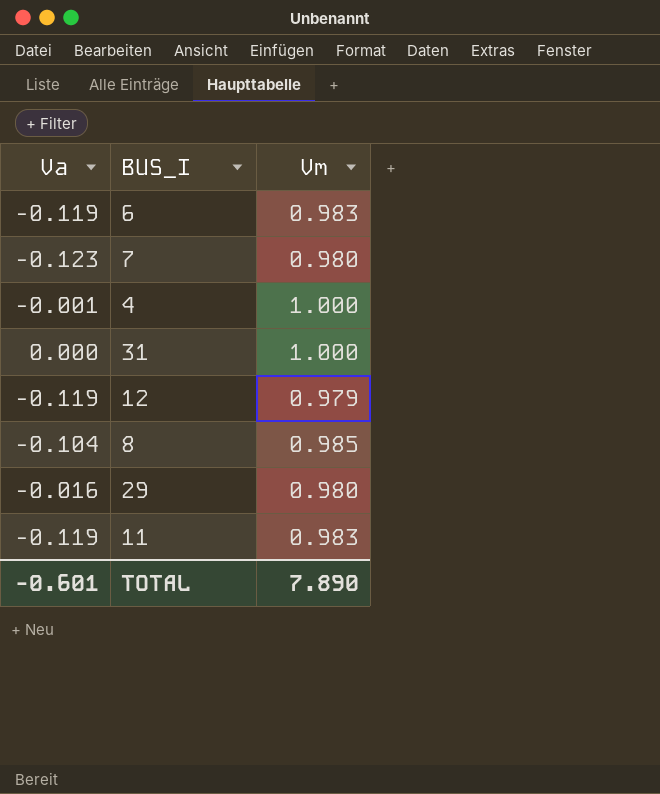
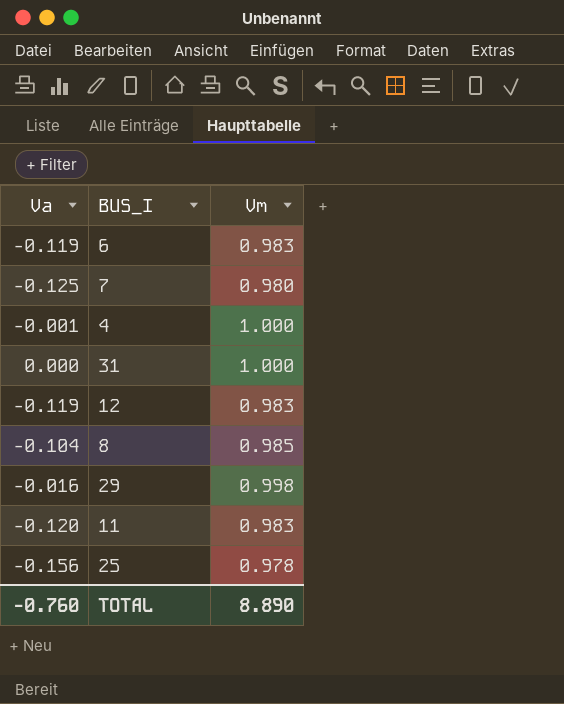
7 | Va: -0.123 -> -0.125
12 | Vm: 0.979 -> 0.983
29 | Vm: 0.980 -> 0.998
11 | Va: -0.119 -> -0.120
row 25: none -> -0.156 | 0.978
TOTAL | Va: -0.601 -> -0.760
TOTAL | Vm: 7.890 -> 8.890

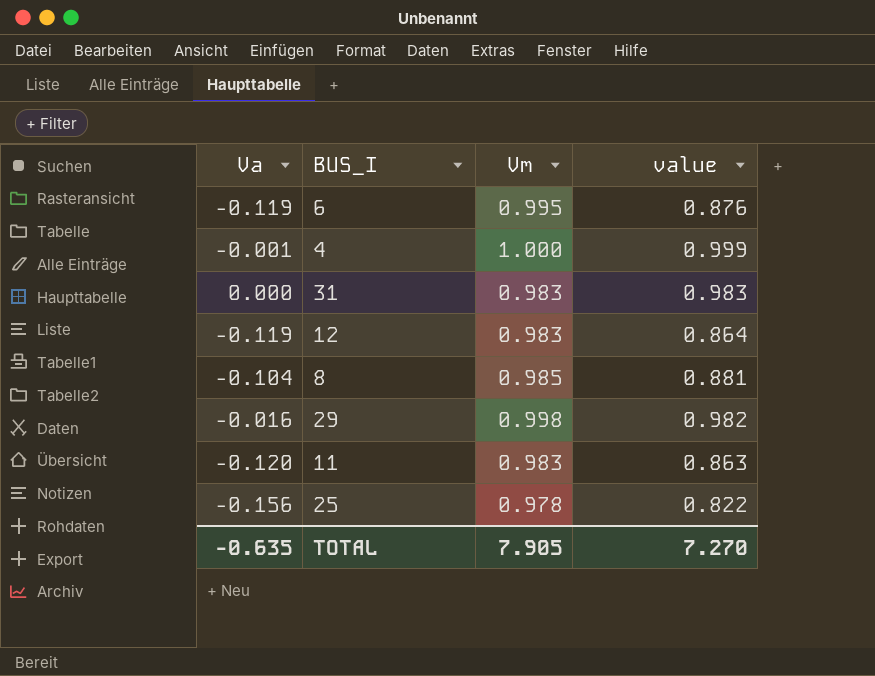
column value | formula: none -> [Va] + [Vm]
row 7: -0.125 | 0.980 -> none
6 | Vm: 0.983 -> 0.995
31 | Vm: 1.000 -> 0.983
TOTAL | Va: -0.760 -> -0.635
TOTAL | Vm: 8.890 -> 7.905

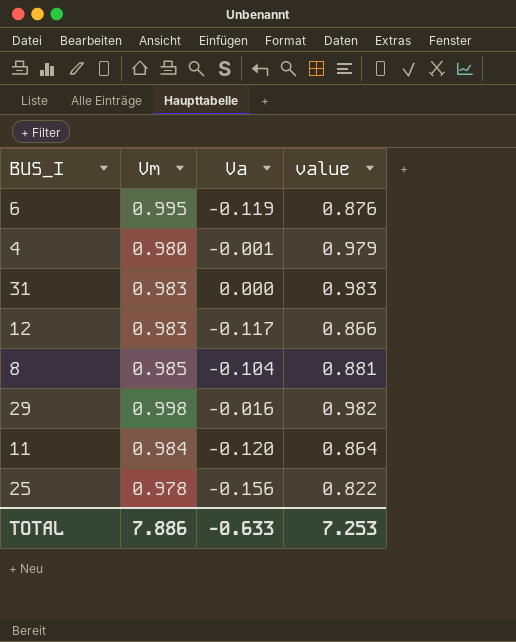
column Va | position: 1 -> 3
4 | Vm: 1.000 -> 0.980
4 | value: 0.999 -> 0.979
12 | Va: -0.119 -> -0.117
12 | value: 0.864 -> 0.866
11 | Vm: 0.983 -> 0.984
11 | value: 0.863 -> 0.864
TOTAL | Vm: 7.905 -> 7.886
TOTAL | Va: -0.635 -> -0.633
TOTAL | value: 7.270 -> 7.253

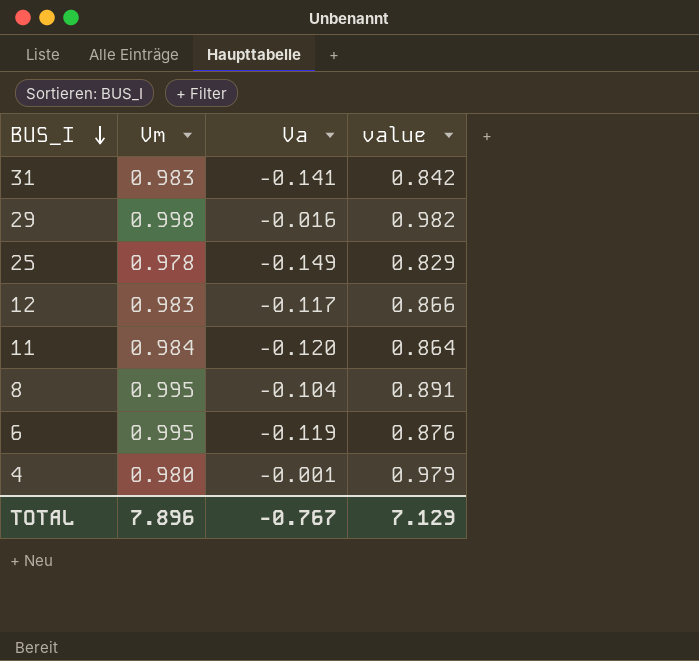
row order: none -> BUS_I descending
31 | Va: 0.000 -> -0.141
31 | value: 0.983 -> 0.842
25 | Va: -0.156 -> -0.149
25 | value: 0.822 -> 0.829
8 | Vm: 0.985 -> 0.995
8 | value: 0.881 -> 0.891
TOTAL | Vm: 7.886 -> 7.896
TOTAL | Va: -0.633 -> -0.767
TOTAL | value: 7.253 -> 7.129

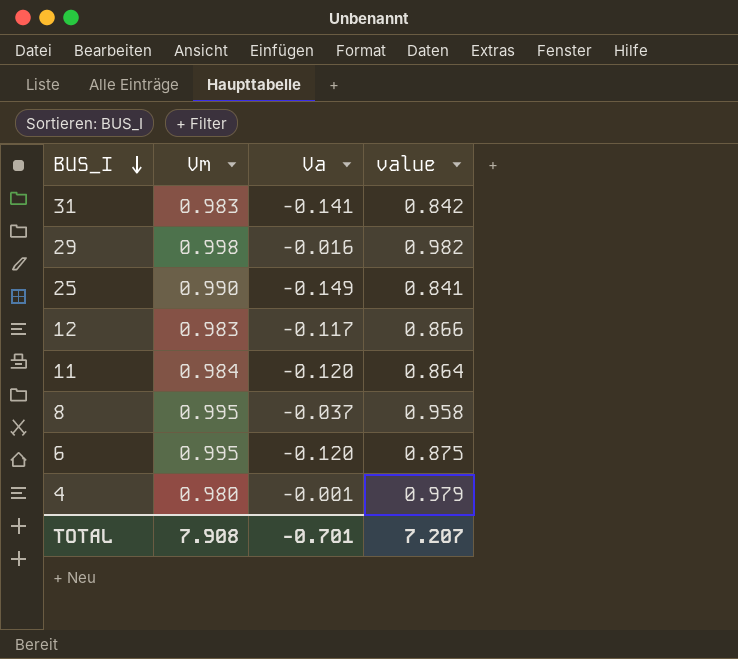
25 | Vm: 0.978 -> 0.990
25 | value: 0.829 -> 0.841
8 | Va: -0.104 -> -0.037
8 | value: 0.891 -> 0.958
6 | Va: -0.119 -> -0.120
6 | value: 0.876 -> 0.875
TOTAL | Vm: 7.896 -> 7.908
TOTAL | Va: -0.767 -> -0.701
TOTAL | value: 7.129 -> 7.207

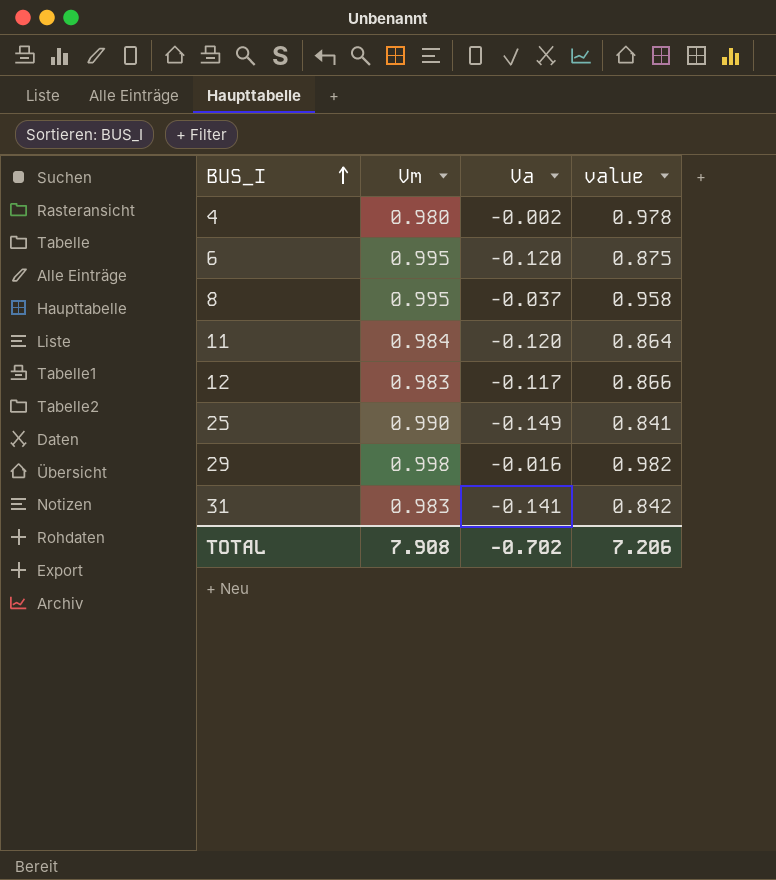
row order: BUS_I descending -> BUS_I ascending
4 | Va: -0.001 -> -0.002
4 | value: 0.979 -> 0.978
TOTAL | Va: -0.701 -> -0.702
TOTAL | value: 7.207 -> 7.206

